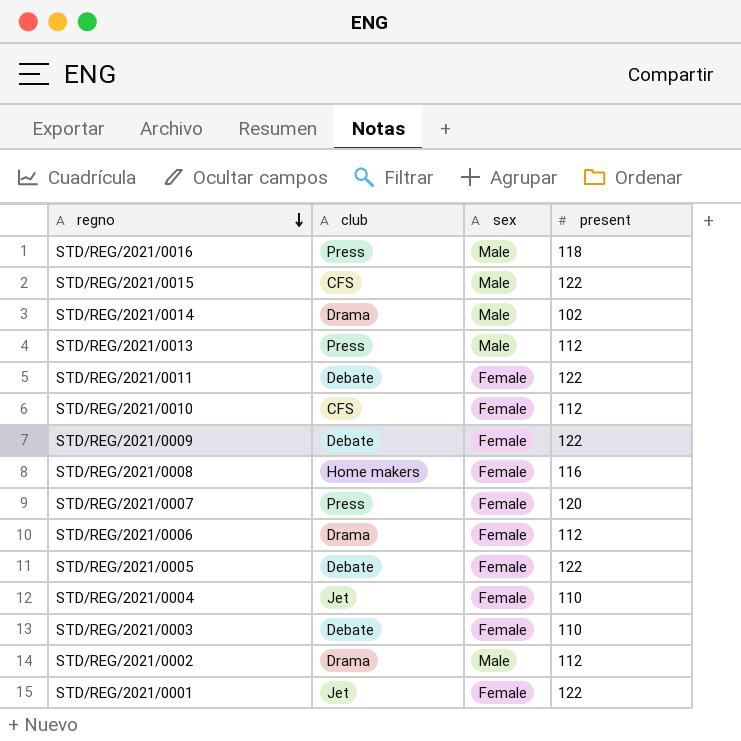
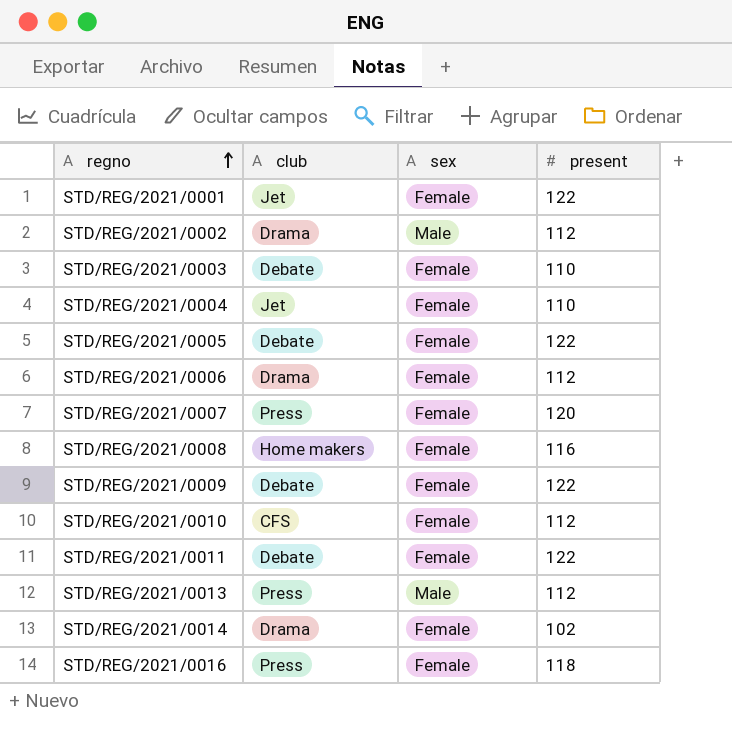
row order: regno descending -> regno ascending
row STD/REG/2021/0015: CFS | Male | 122 -> none
STD/REG/2021/0014 | sex: Male -> Female
STD/REG/2021/0016 | sex: Male -> Female

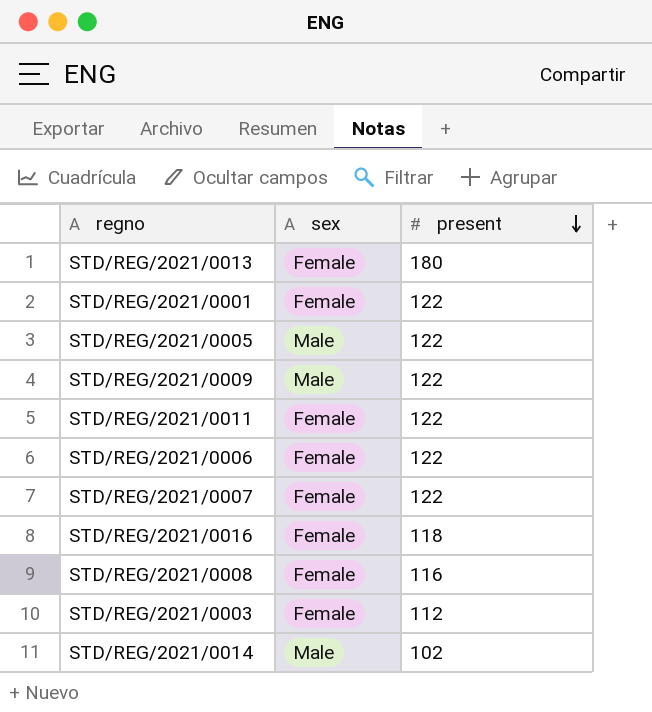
row order: regno ascending -> present descending
column club | position: 2 -> none
row STD/REG/2021/0002: Drama | Male | 112 -> none
row STD/REG/2021/0004: Jet | Female | 110 -> none
row STD/REG/2021/0010: CFS | Female | 112 -> none
STD/REG/2021/0013 | sex: Male -> Female
STD/REG/2021/0013 | present: 112 -> 180
STD/REG/2021/0005 | sex: Female -> Male
STD/REG/2021/0009 | sex: Female -> Male
STD/REG/2021/0006 | present: 112 -> 122
STD/REG/2021/0007 | present: 120 -> 122
STD/REG/2021/0003 | present: 110 -> 112
STD/REG/2021/0014 | sex: Female -> Male

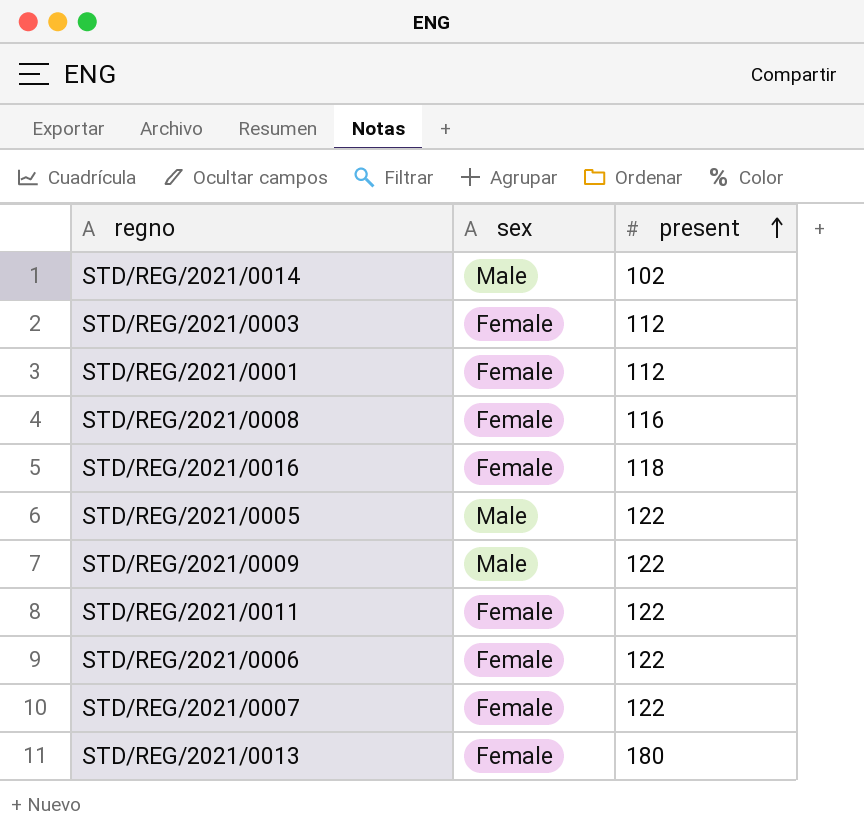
row order: present descending -> present ascending
STD/REG/2021/0001 | present: 122 -> 112

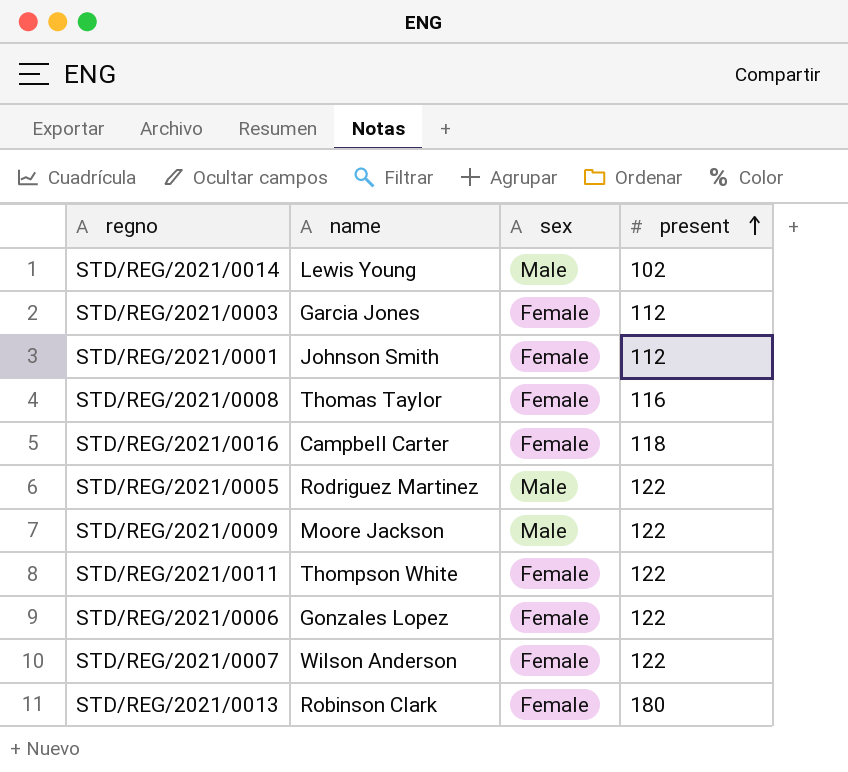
column name | position: none -> 2

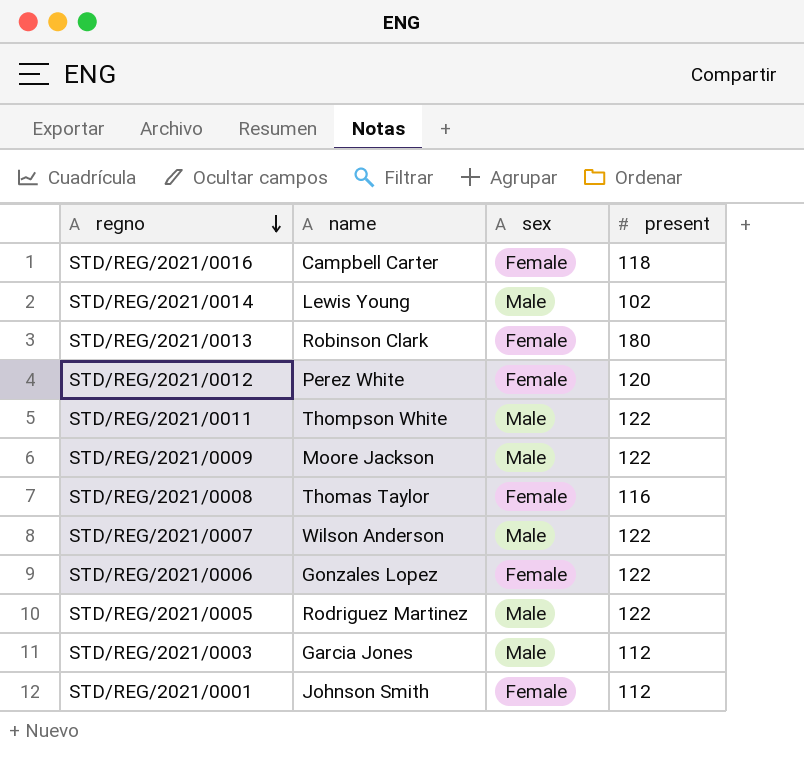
row order: present ascending -> regno descending
row STD/REG/2021/0012: none -> Perez White | Female | 120
STD/REG/2021/0011 | sex: Female -> Male
STD/REG/2021/0007 | sex: Female -> Male
STD/REG/2021/0003 | sex: Female -> Male

